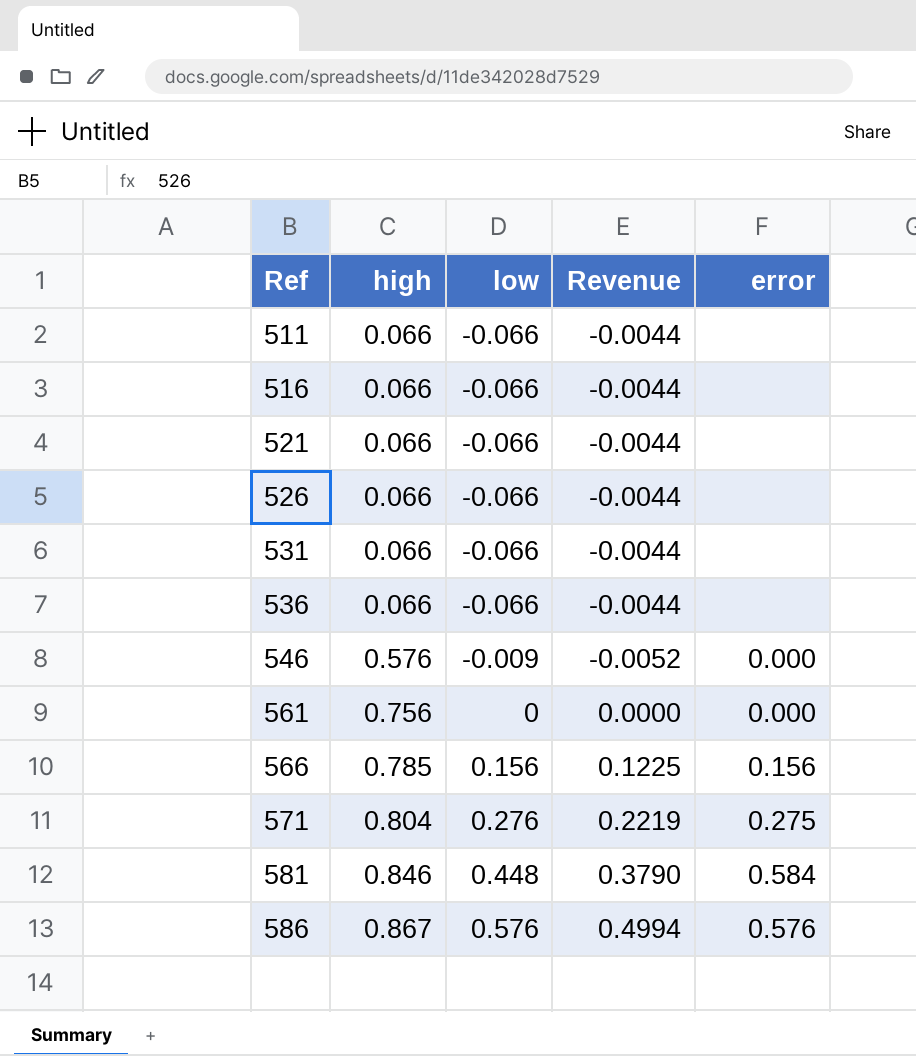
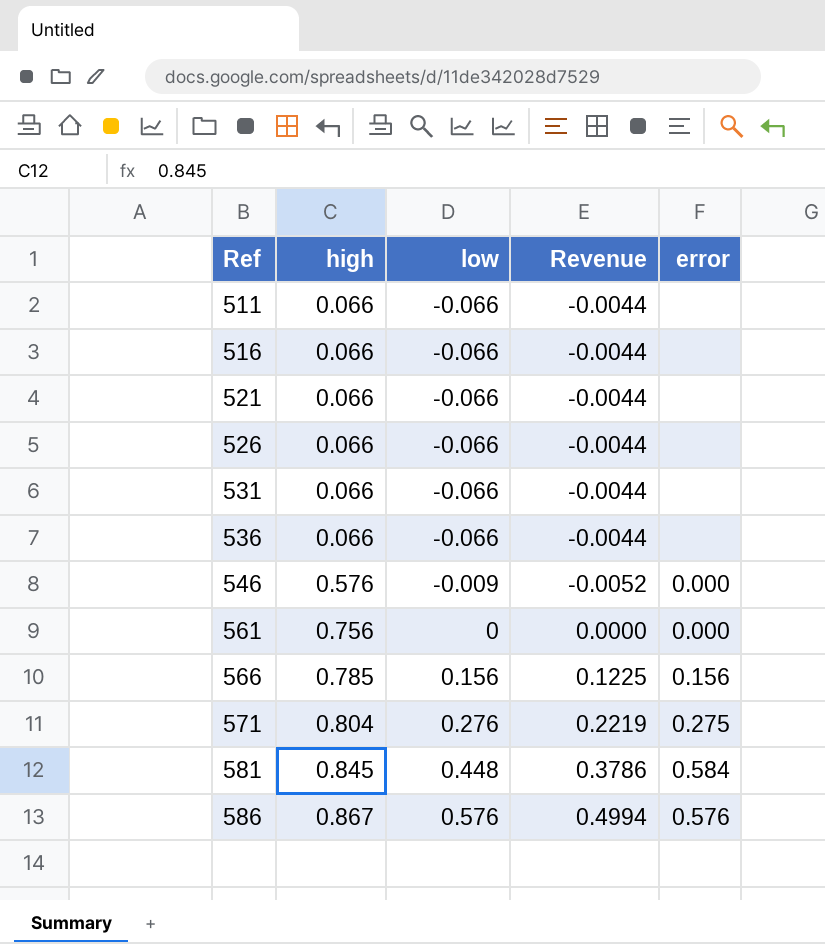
581 | high: 0.846 -> 0.845
581 | Revenue: 0.3790 -> 0.3786

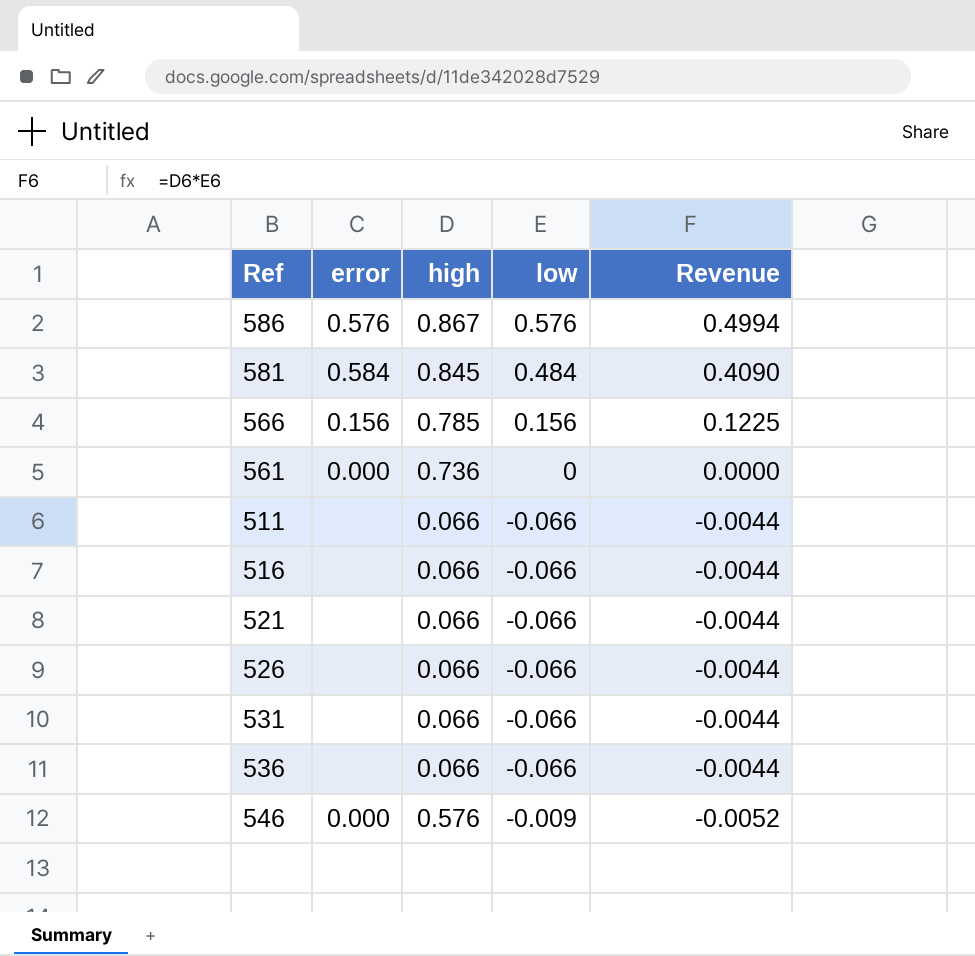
row order: Ref ascending -> Revenue descending
column error | position: 5 -> 2
row 571: 0.804 | 0.276 | 0.2219 | 0.275 -> none
581 | low: 0.448 -> 0.484
581 | Revenue: 0.3786 -> 0.4090
561 | high: 0.756 -> 0.736

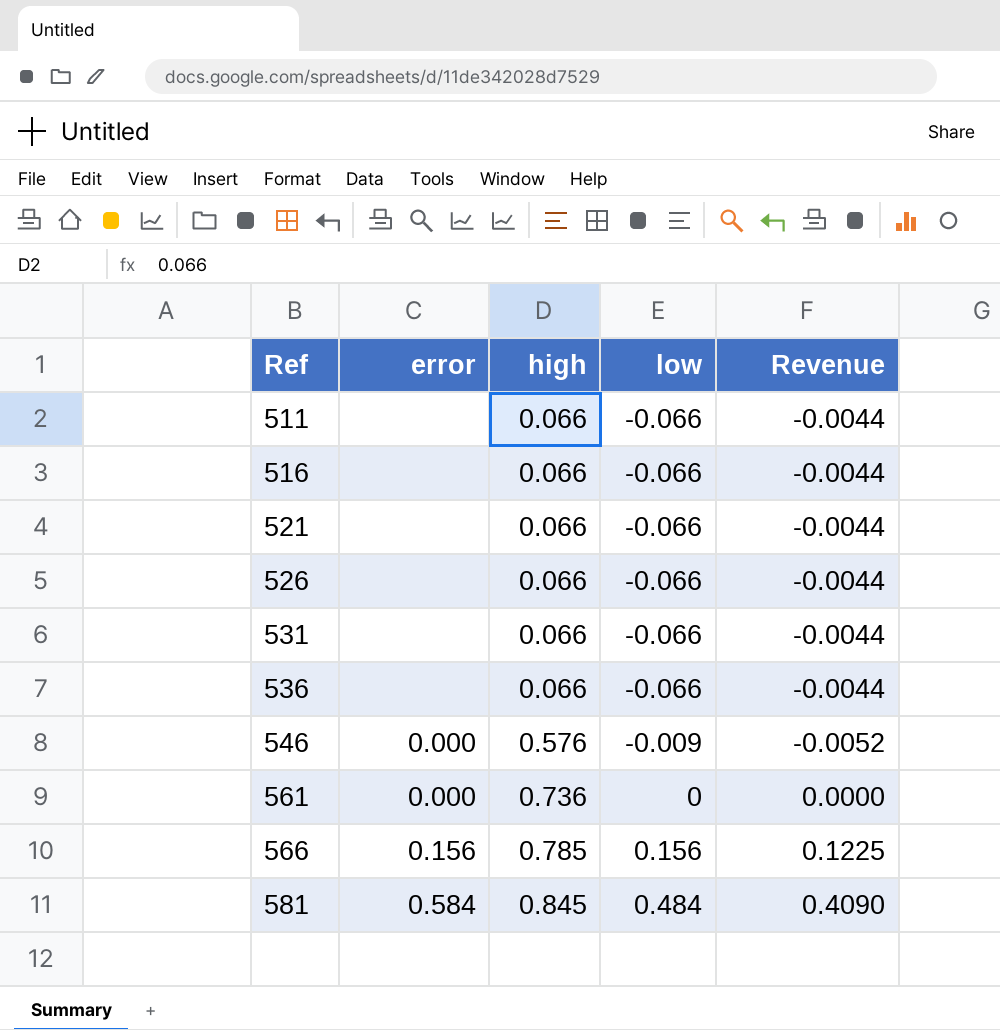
row order: Revenue descending -> Ref ascending
row 586: 0.576 | 0.867 | 0.576 | 0.4994 -> none

